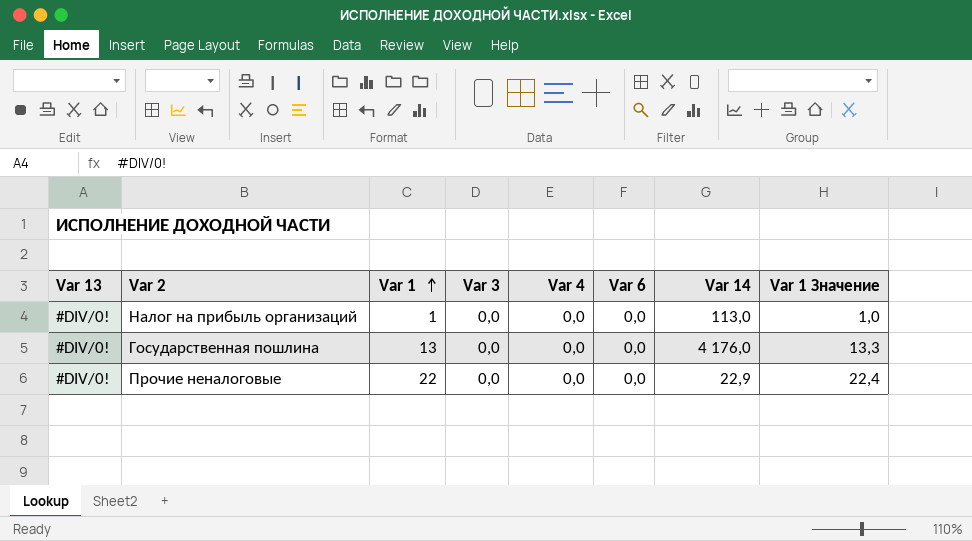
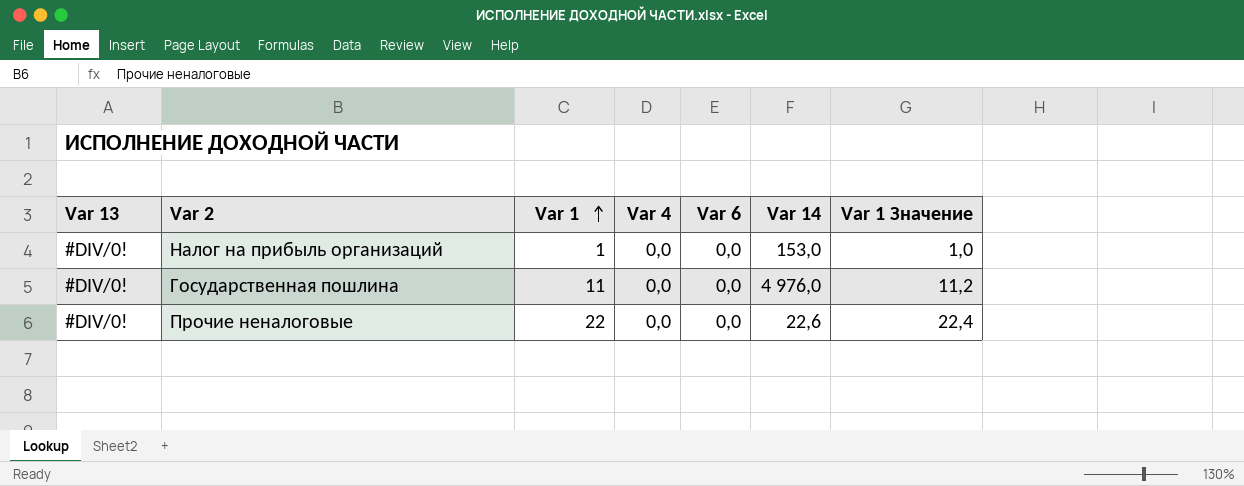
column Var 3 | position: 4 -> none
Налог на прибыль организаций | Var 14: 113,0 -> 153,0
Государственная пошлина | Var 1: 13 -> 11
Государственная пошлина | Var 14: 4 176,0 -> 4 976,0
Государственная пошлина | Var 1 Значение: 13,3 -> 11,2
Прочие неналоговые | Var 14: 22,9 -> 22,6

